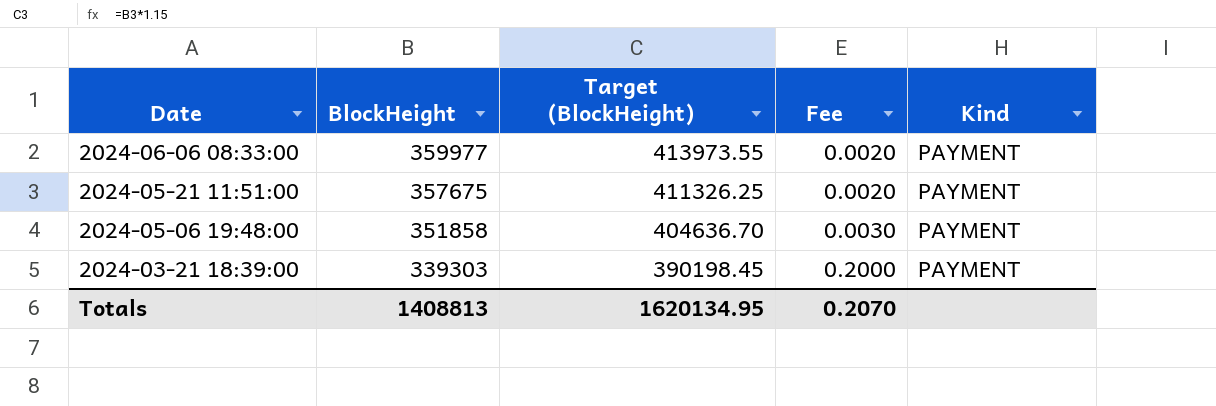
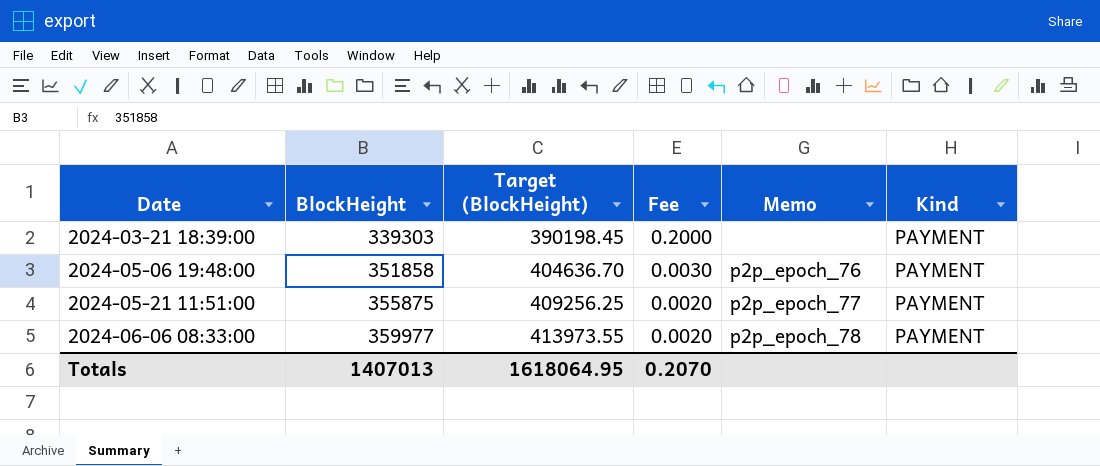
row order: Date descending -> Date ascending
column Memo | position: none -> 5
2024-05-21 11:51:00 | BlockHeight: 357675 -> 355875
2024-05-21 11:51:00 | Target (BlockHeight): 411326.25 -> 409256.25
Totals | BlockHeight: 1408813 -> 1407013
Totals | Target (BlockHeight): 1620134.95 -> 1618064.95

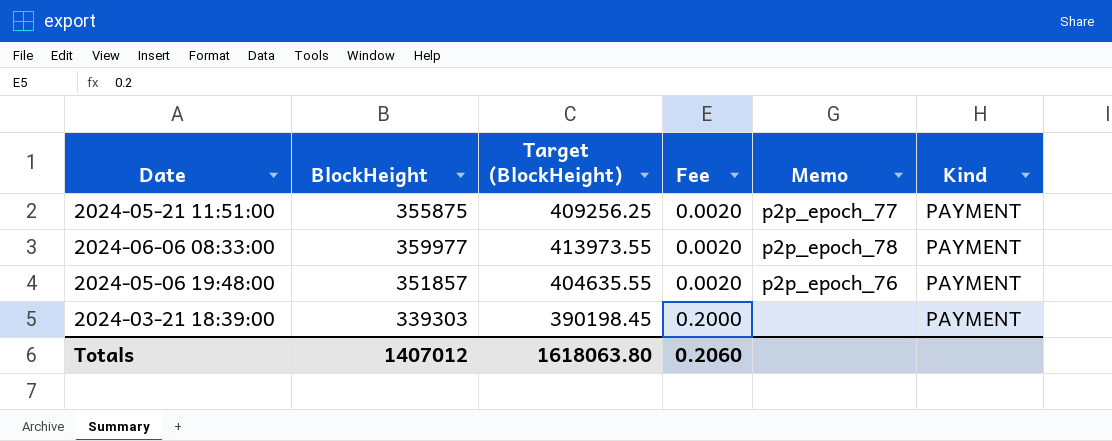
row order: Date ascending -> Fee ascending
2024-05-06 19:48:00 | BlockHeight: 351858 -> 351857
2024-05-06 19:48:00 | Target (BlockHeight): 404636.70 -> 404635.55
2024-05-06 19:48:00 | Fee: 0.0030 -> 0.0020
Totals | BlockHeight: 1407013 -> 1407012
Totals | Target (BlockHeight): 1618064.95 -> 1618063.80
Totals | Fee: 0.2070 -> 0.2060

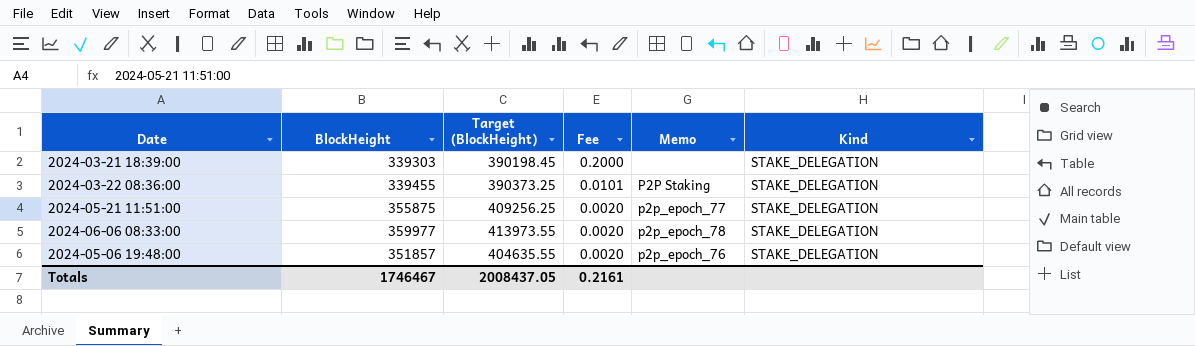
row order: Fee ascending -> Fee descending
2024-03-21 18:39:00 | Kind: PAYMENT -> STAKE_DELEGATION
row 2024-03-22 08:36:00: none -> 339455 | 390373.25 | 0.0101 | P2P Staking | STAKE_DELEGATION
2024-05-21 11:51:00 | Kind: PAYMENT -> STAKE_DELEGATION
2024-06-06 08:33:00 | Kind: PAYMENT -> STAKE_DELEGATION
2024-05-06 19:48:00 | Kind: PAYMENT -> STAKE_DELEGATION
Totals | BlockHeight: 1407012 -> 1746467
Totals | Target (BlockHeight): 1618063.80 -> 2008437.05
Totals | Fee: 0.2060 -> 0.2161

